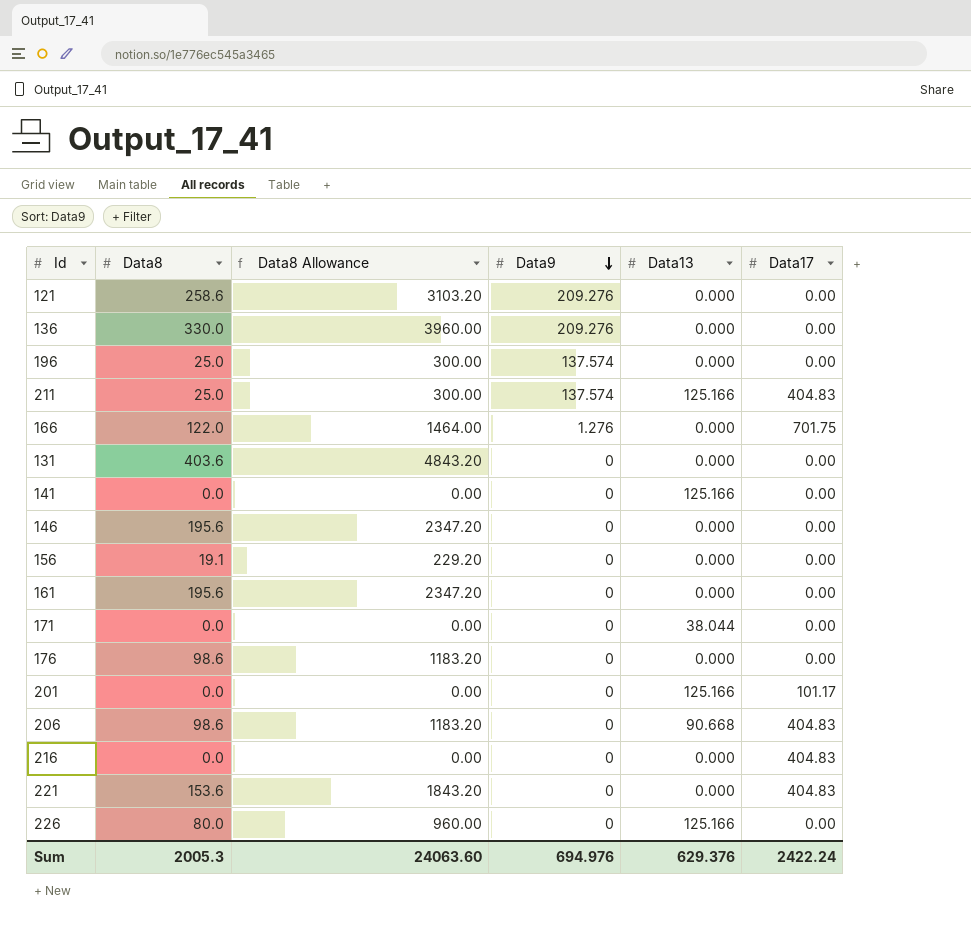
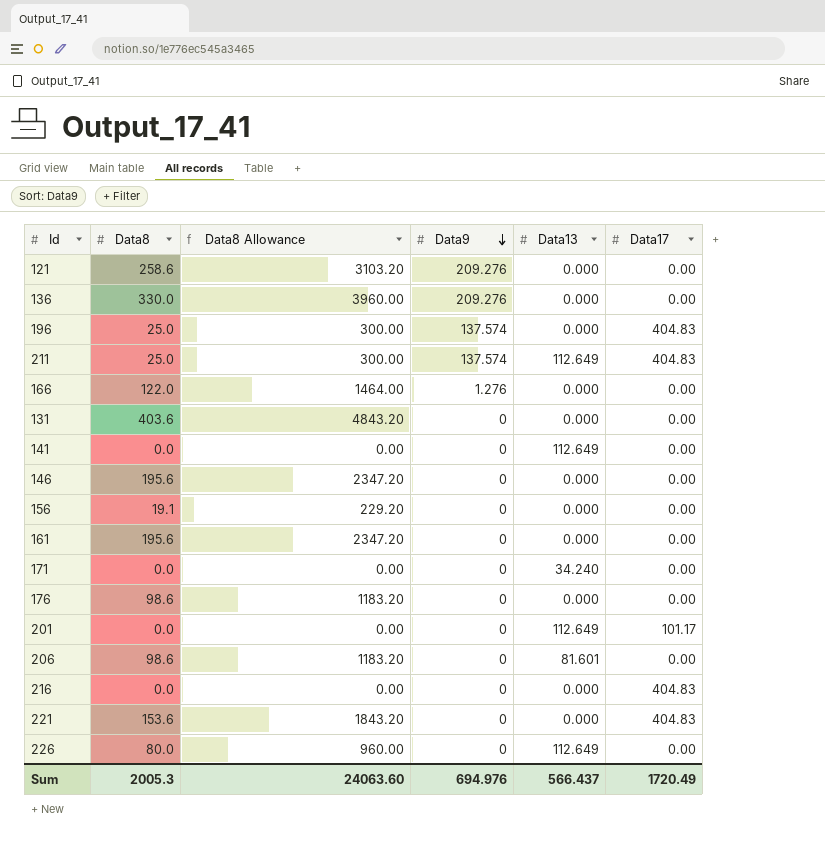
196 | Data17: 0.00 -> 404.83
211 | Data13: 125.166 -> 112.649
166 | Data17: 701.75 -> 0.00
141 | Data13: 125.166 -> 112.649
171 | Data13: 38.044 -> 34.240
201 | Data13: 125.166 -> 112.649
206 | Data13: 90.668 -> 81.601
206 | Data17: 404.83 -> 0.00
226 | Data13: 125.166 -> 112.649
Sum | Data13: 629.376 -> 566.437
Sum | Data17: 2422.24 -> 1720.49

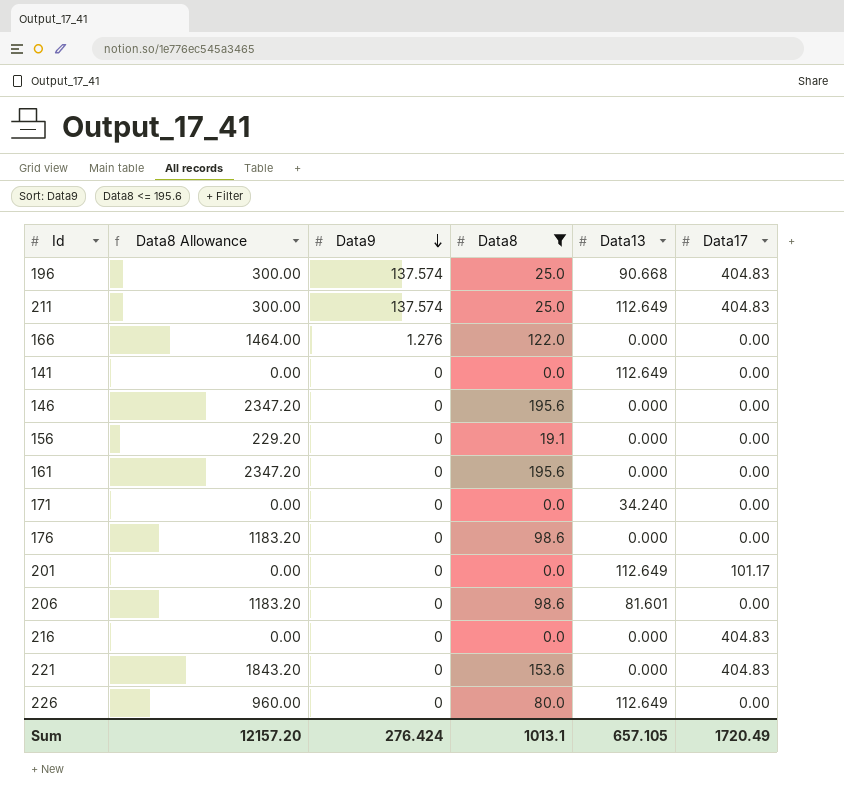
filter: none -> Data8 <= 195.6
column Data8 | position: 2 -> 4
196 | Data13: 0.000 -> 90.668
Sum | Data8 Allowance: 24063.60 -> 12157.20
Sum | Data9: 694.976 -> 276.424
Sum | Data8: 2005.3 -> 1013.1
Sum | Data13: 566.437 -> 657.105

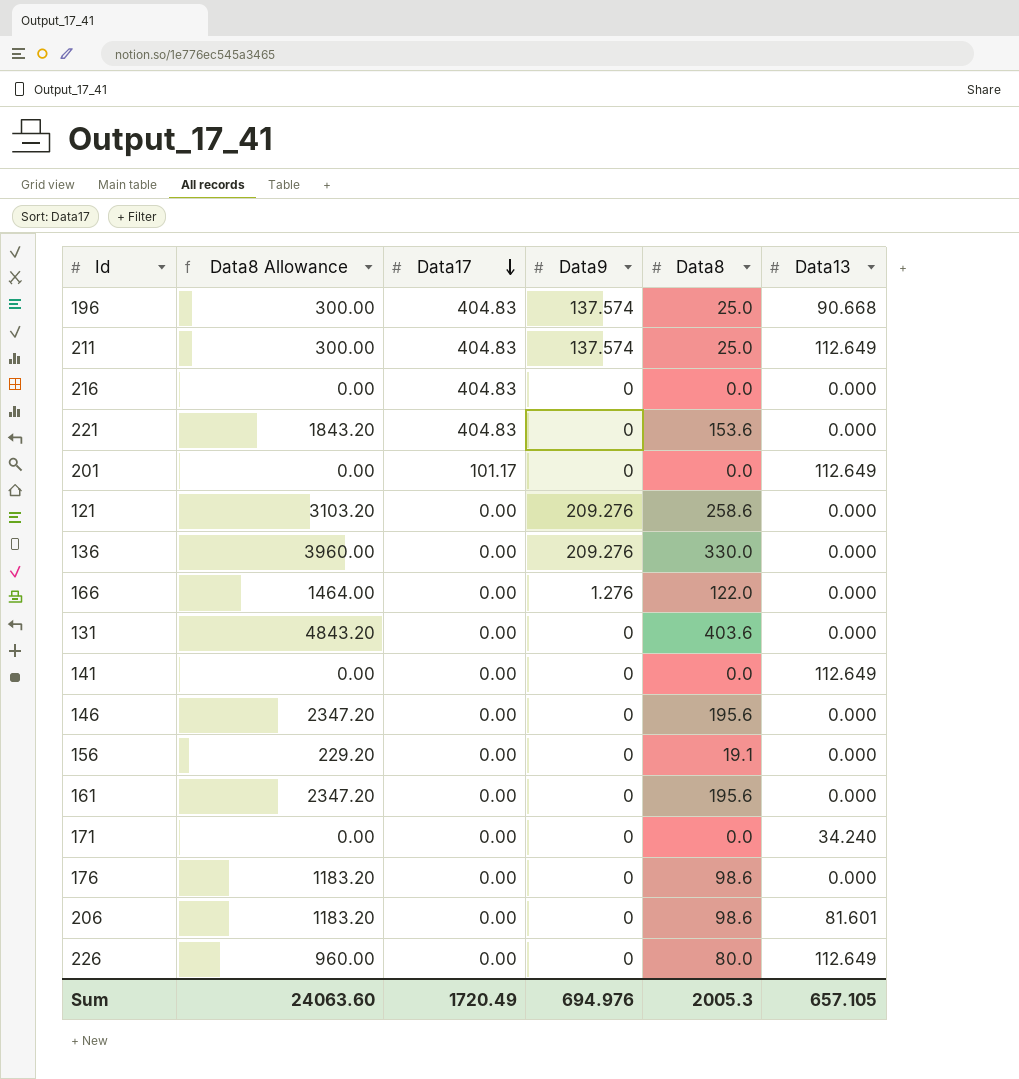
filter: Data8 <= 195.6 -> none
row order: Data9 descending -> Data17 descending
column Data17 | position: 6 -> 3
Sum | Data8 Allowance: 12157.20 -> 24063.60
Sum | Data9: 276.424 -> 694.976
Sum | Data8: 1013.1 -> 2005.3

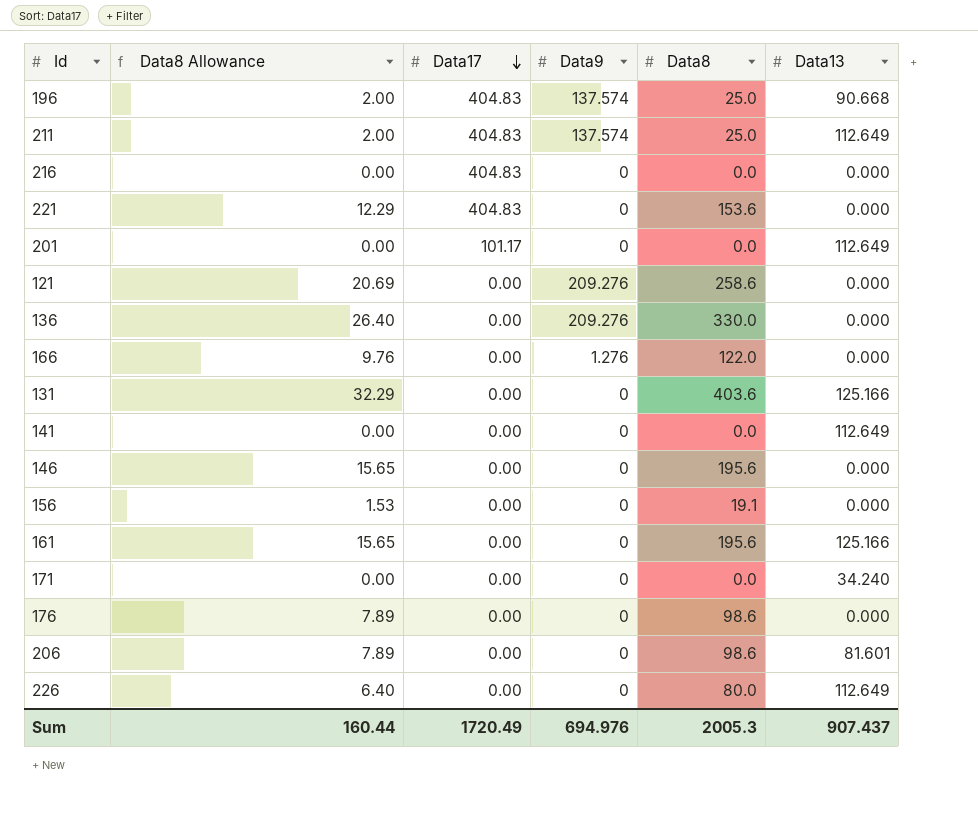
column Data8 Allowance | formula: [Data8] * 12 -> [Data8] * 0.08
131 | Data13: 0.000 -> 125.166
161 | Data13: 0.000 -> 125.166
Sum | Data8 Allowance: 24063.60 -> 160.44
Sum | Data13: 657.105 -> 907.437

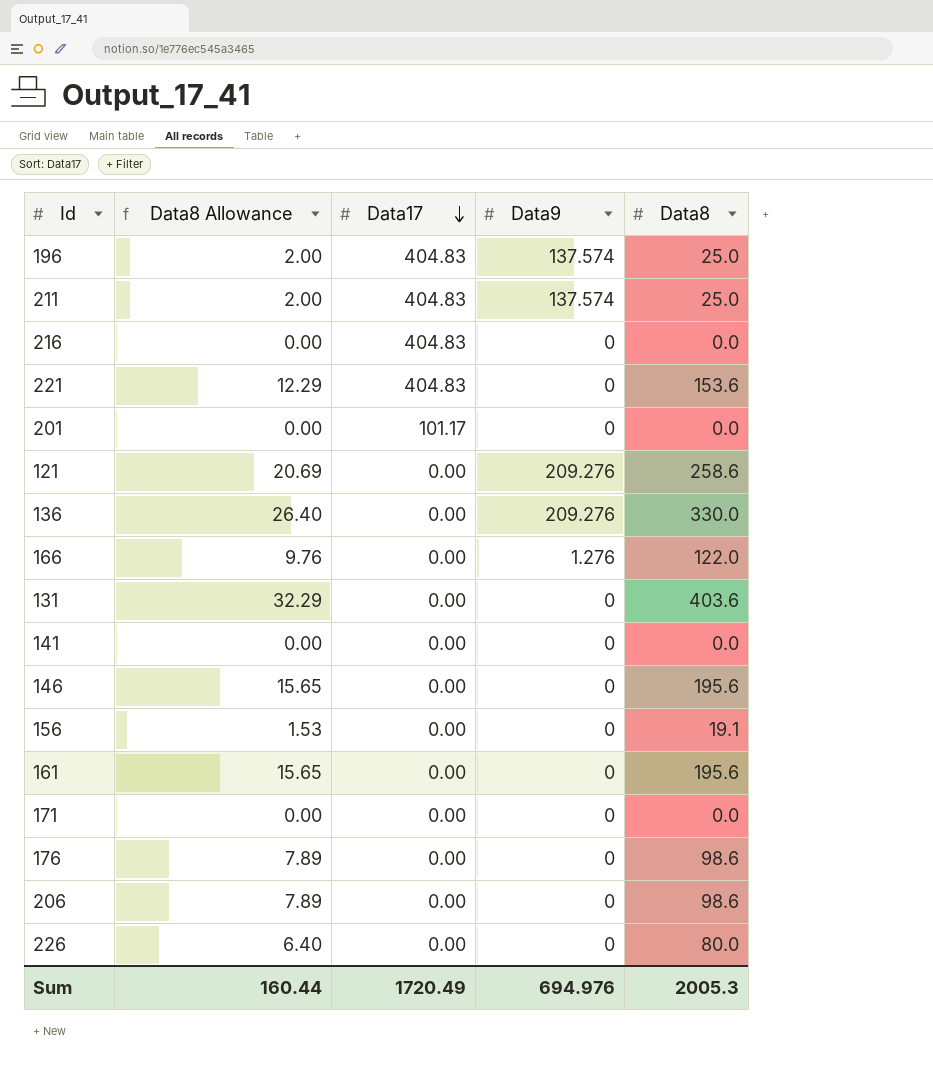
column Data13 | position: 6 -> none

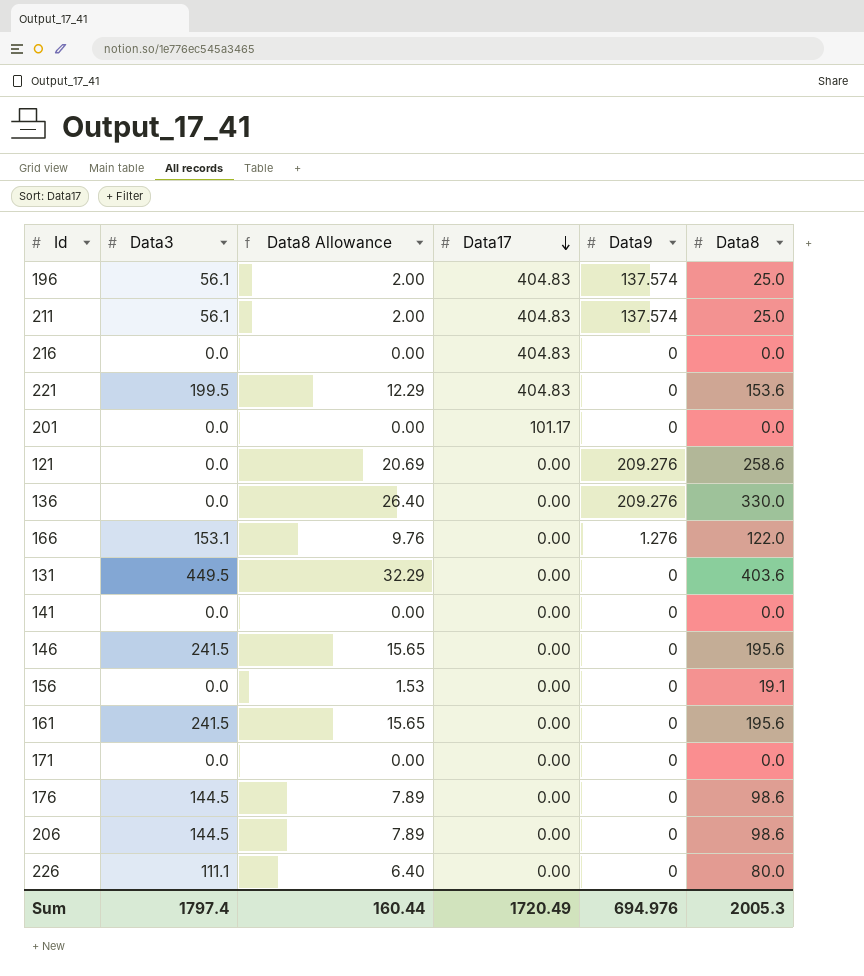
column Data3 | position: none -> 2

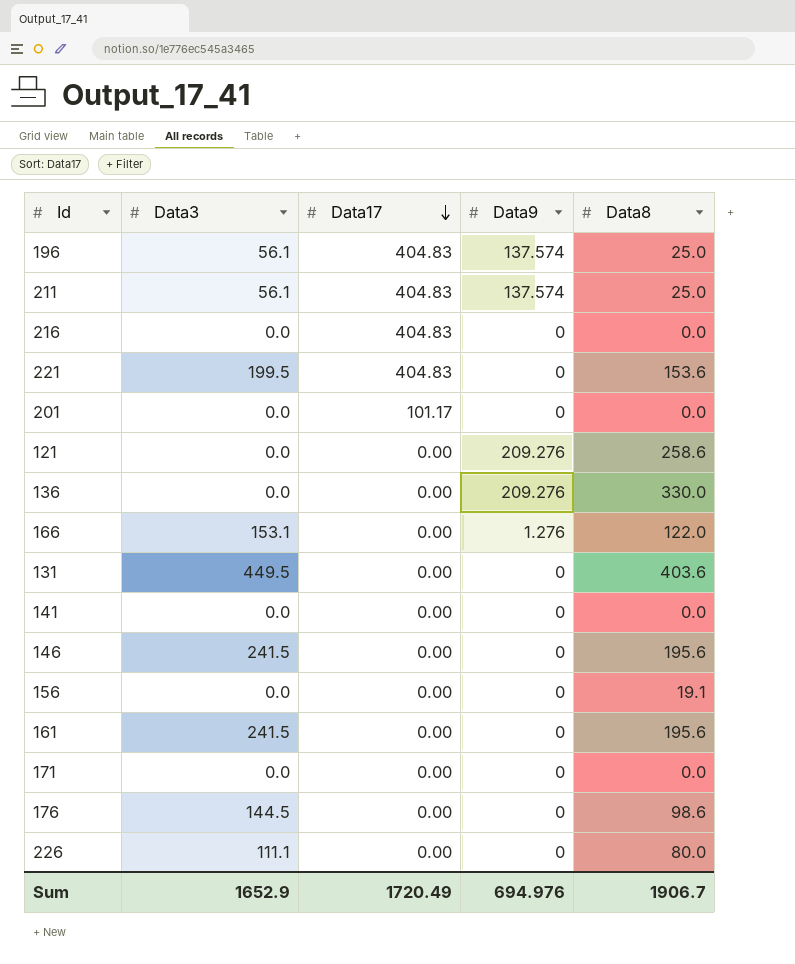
column Data8 Allowance | formula: [Data8] * 0.08 -> none
row 206: 144.5 | 7.89 | 0.00 | 0 | 98.6 -> none
Sum | Data3: 1797.4 -> 1652.9
Sum | Data8: 2005.3 -> 1906.7

